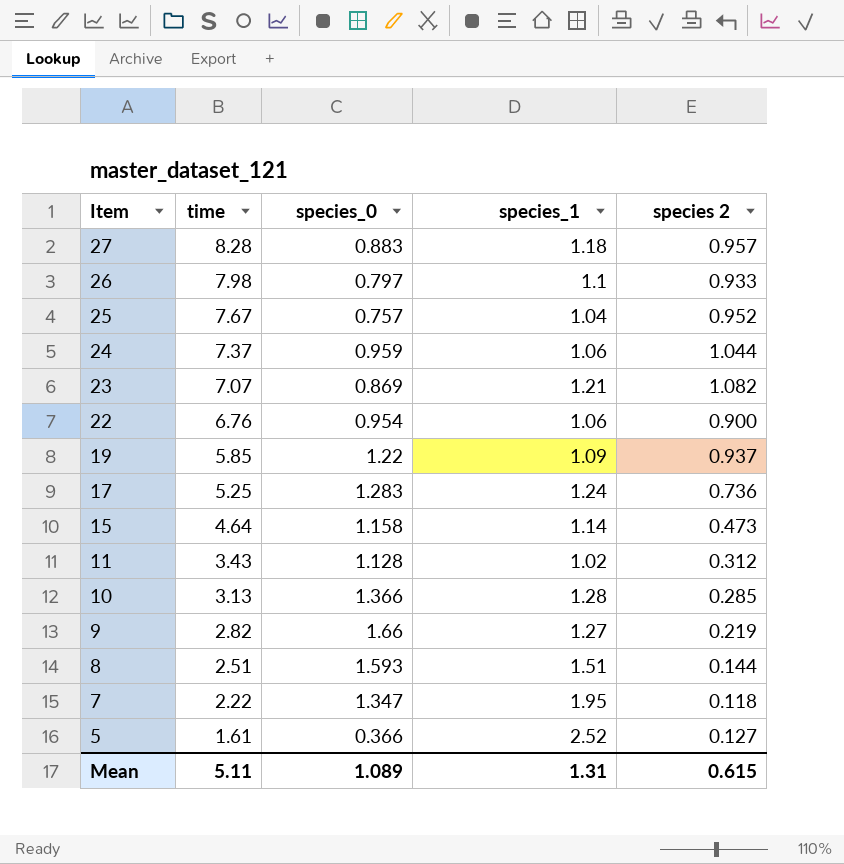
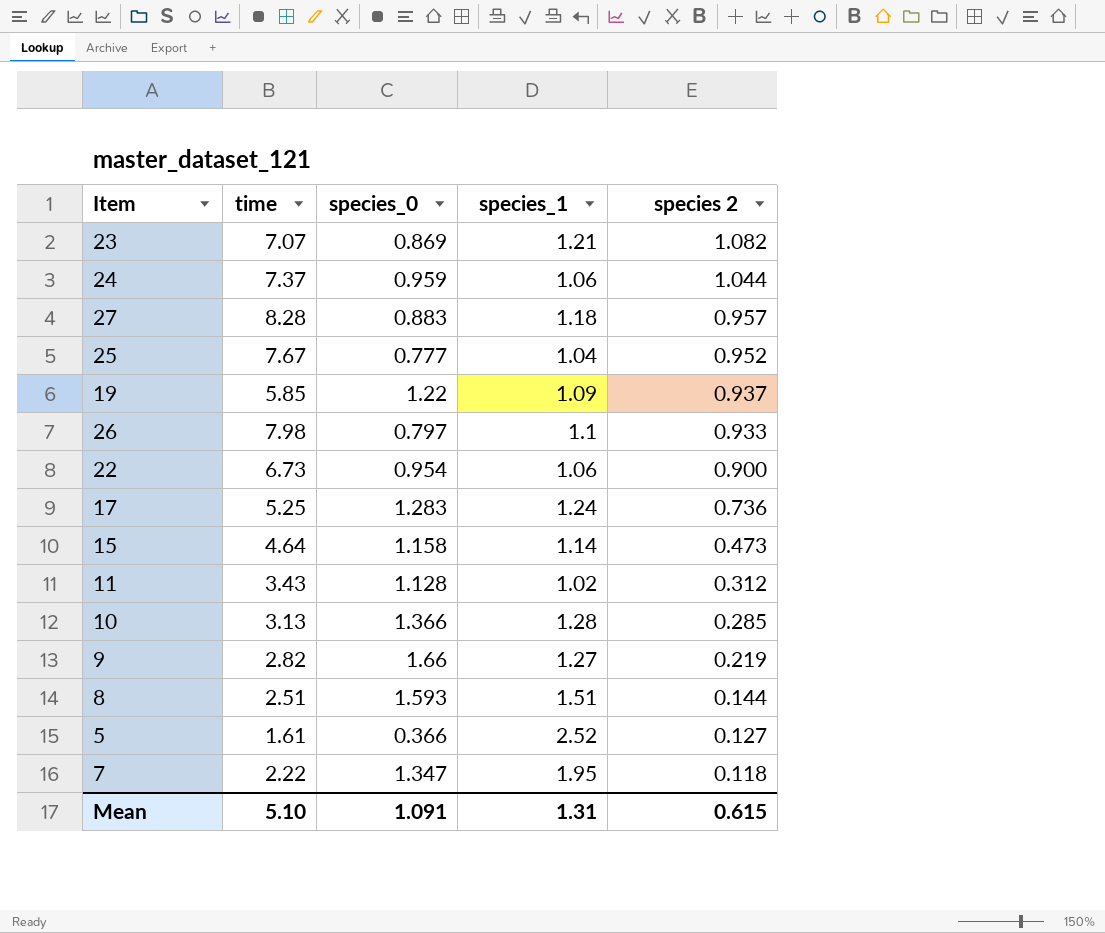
row order: Item descending -> species 2 descending
25 | species_0: 0.757 -> 0.777
22 | time: 6.76 -> 6.73
Mean | time: 5.11 -> 5.10
Mean | species_0: 1.089 -> 1.091

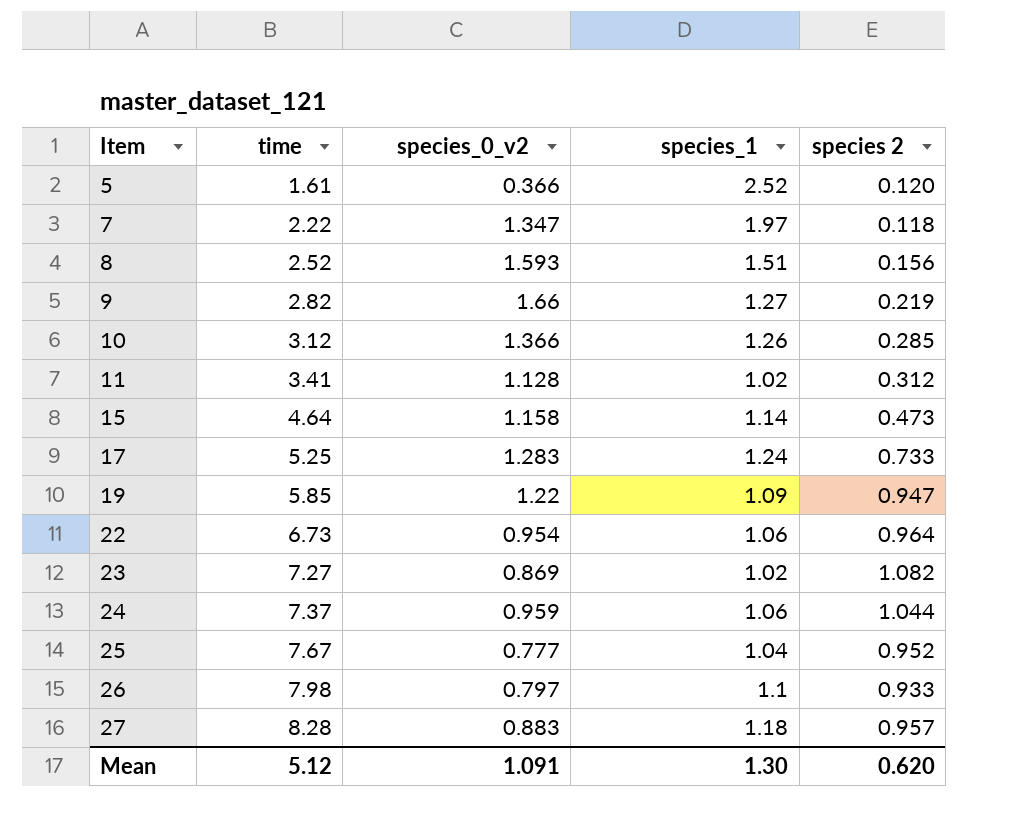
row order: species 2 descending -> Item ascending
column name: species_0 -> species_0_v2
5 | species 2: 0.127 -> 0.120
7 | species_1: 1.95 -> 1.97
8 | time: 2.51 -> 2.52
8 | species 2: 0.144 -> 0.156
10 | time: 3.13 -> 3.12
10 | species_1: 1.28 -> 1.26
11 | time: 3.43 -> 3.41
17 | species 2: 0.736 -> 0.733
19 | species 2: 0.937 -> 0.947
22 | species 2: 0.900 -> 0.964
23 | time: 7.07 -> 7.27
23 | species_1: 1.21 -> 1.02
Mean | time: 5.10 -> 5.12
Mean | species_1: 1.31 -> 1.30
Mean | species 2: 0.615 -> 0.620

